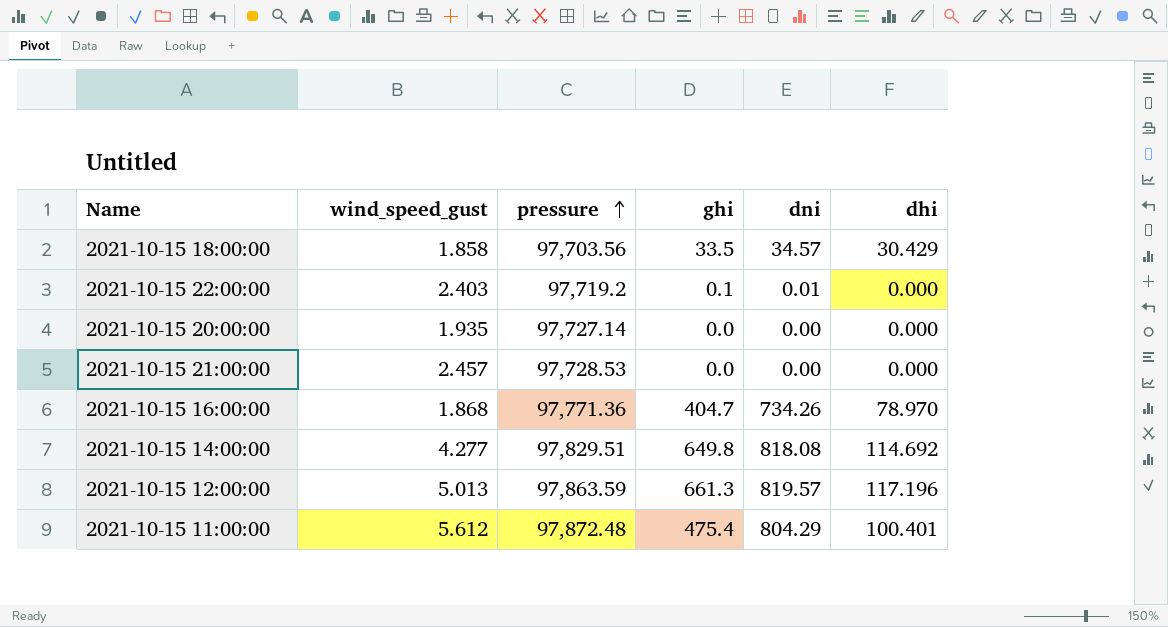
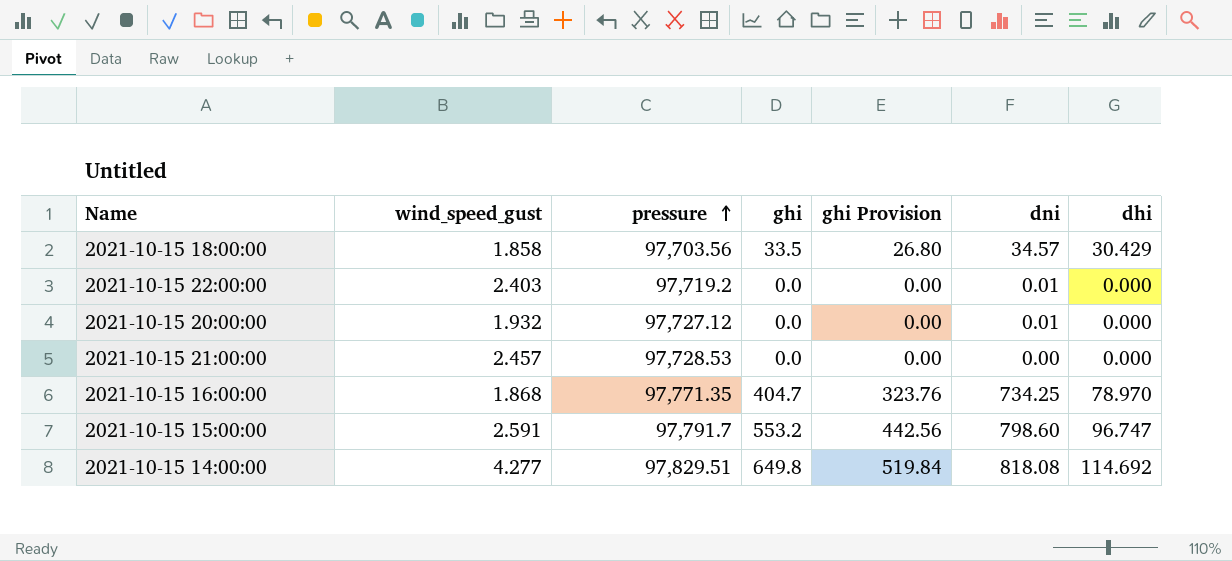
column ghi Provision | formula: none -> [ghi] * 0.8
row 2021-10-15 12:00:00: 5.013 | 97,863.59 | 661.3 | 819.57 | 117.196 -> none
row 2021-10-15 11:00:00: 5.612 | 97,872.48 | 475.4 | 804.29 | 100.401 -> none
2021-10-15 22:00:00 | ghi: 0.1 -> 0.0
2021-10-15 20:00:00 | wind_speed_gust: 1.935 -> 1.932
2021-10-15 20:00:00 | pressure: 97,727.14 -> 97,727.12
2021-10-15 20:00:00 | dni: 0.00 -> 0.01
2021-10-15 16:00:00 | pressure: 97,771.36 -> 97,771.35
2021-10-15 16:00:00 | dni: 734.26 -> 734.25
row 2021-10-15 15:00:00: none -> 2.591 | 97,791.7 | 553.2 | 442.56 | 798.60 | 96.747

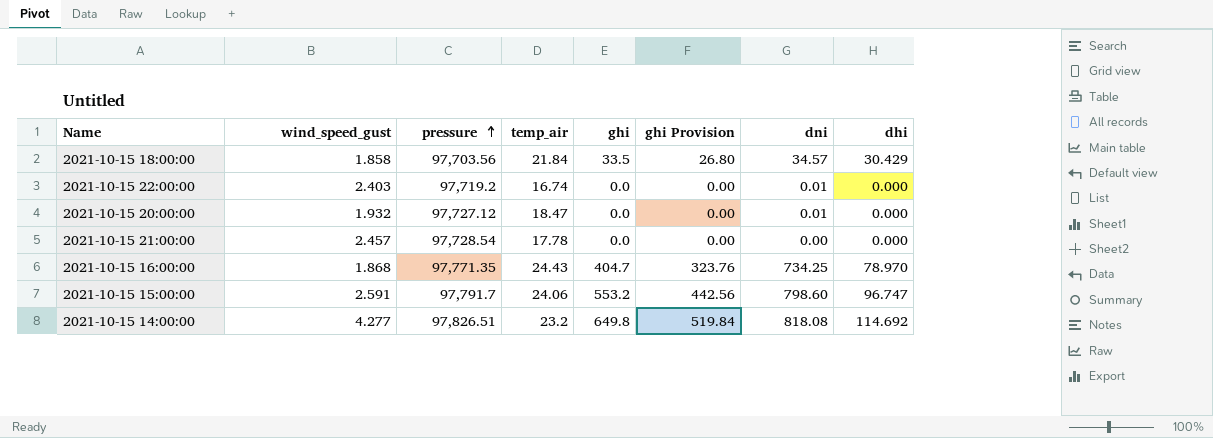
column temp_air | position: none -> 4
2021-10-15 21:00:00 | pressure: 97,728.53 -> 97,728.54
2021-10-15 14:00:00 | pressure: 97,829.51 -> 97,826.51

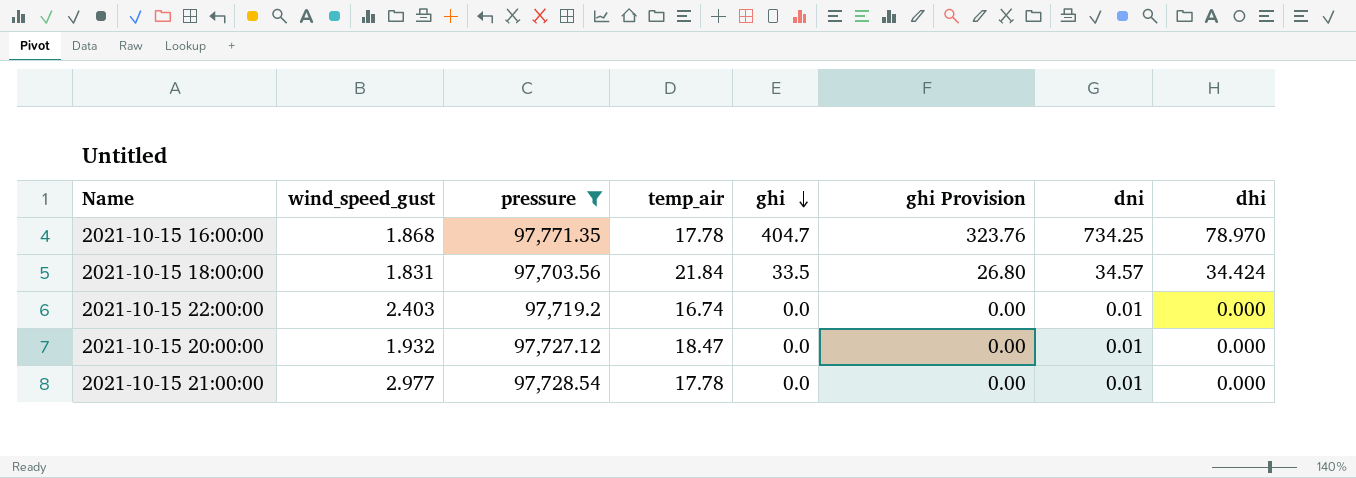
filter: none -> pressure <= 97,771.35
row order: pressure ascending -> ghi descending
2021-10-15 16:00:00 | temp_air: 24.43 -> 17.78
2021-10-15 18:00:00 | wind_speed_gust: 1.858 -> 1.831
2021-10-15 18:00:00 | dhi: 30.429 -> 34.424
2021-10-15 21:00:00 | wind_speed_gust: 2.457 -> 2.977
2021-10-15 21:00:00 | dni: 0.00 -> 0.01

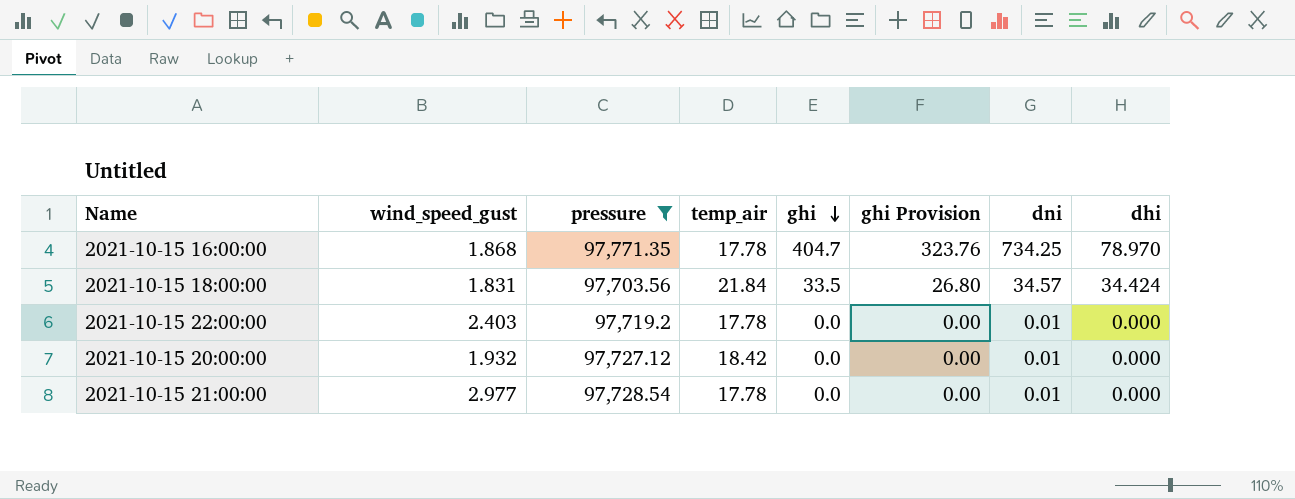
2021-10-15 22:00:00 | temp_air: 16.74 -> 17.78
2021-10-15 20:00:00 | temp_air: 18.47 -> 18.42

